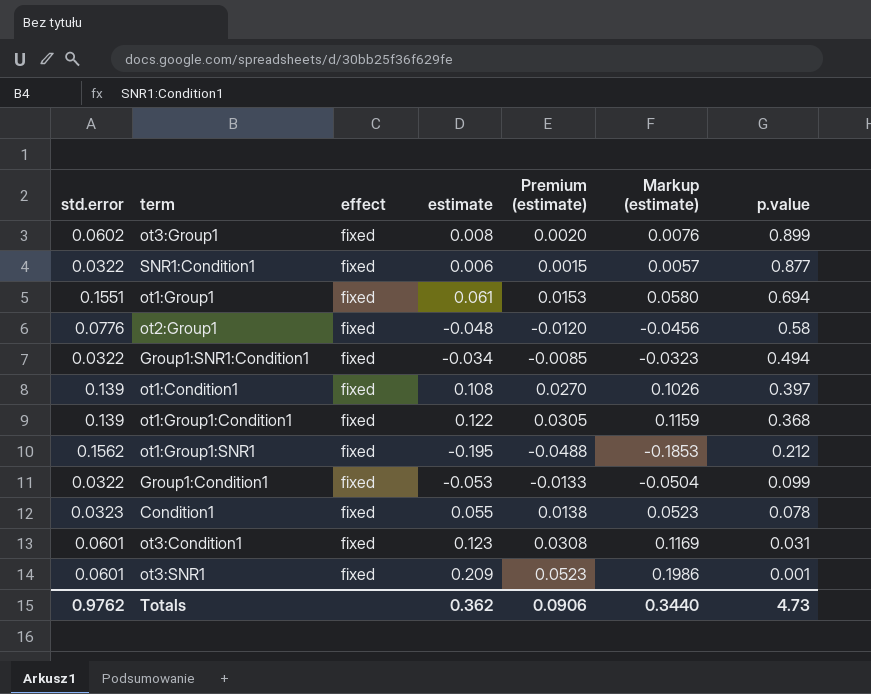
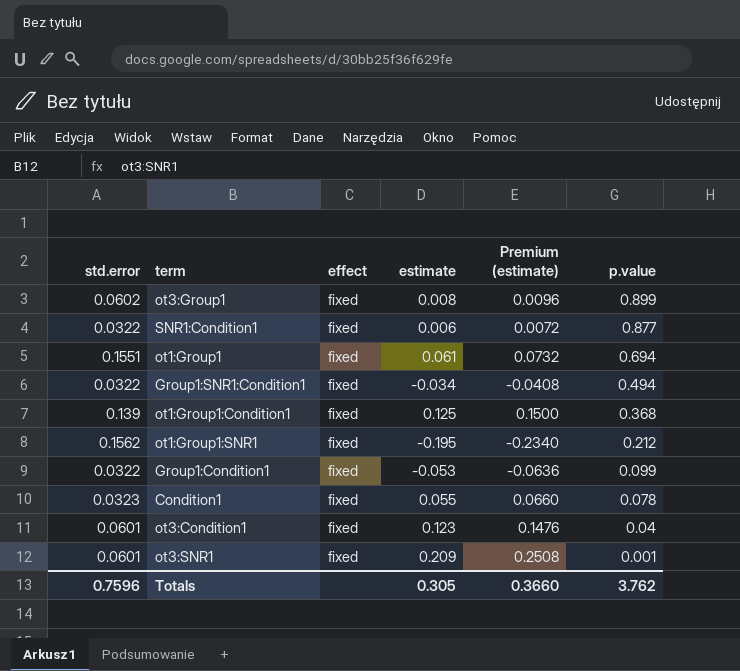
column Markup (estimate) | formula: [estimate] * 0.95 -> none
column Premium (estimate) | formula: [estimate] * 0.25 -> [estimate] * 1.2
row ot2:Group1: 0.0776 | fixed | -0.048 | -0.0120 | -0.0456 | 0.58 -> none
row ot1:Condition1: 0.139 | fixed | 0.108 | 0.0270 | 0.1026 | 0.397 -> none
ot1:Group1:Condition1 | estimate: 0.122 -> 0.125
ot3:Condition1 | p.value: 0.031 -> 0.04
Totals | std.error: 0.9762 -> 0.7596
Totals | estimate: 0.362 -> 0.305
Totals | Premium (estimate): 0.0906 -> 0.3660
Totals | p.value: 4.73 -> 3.762

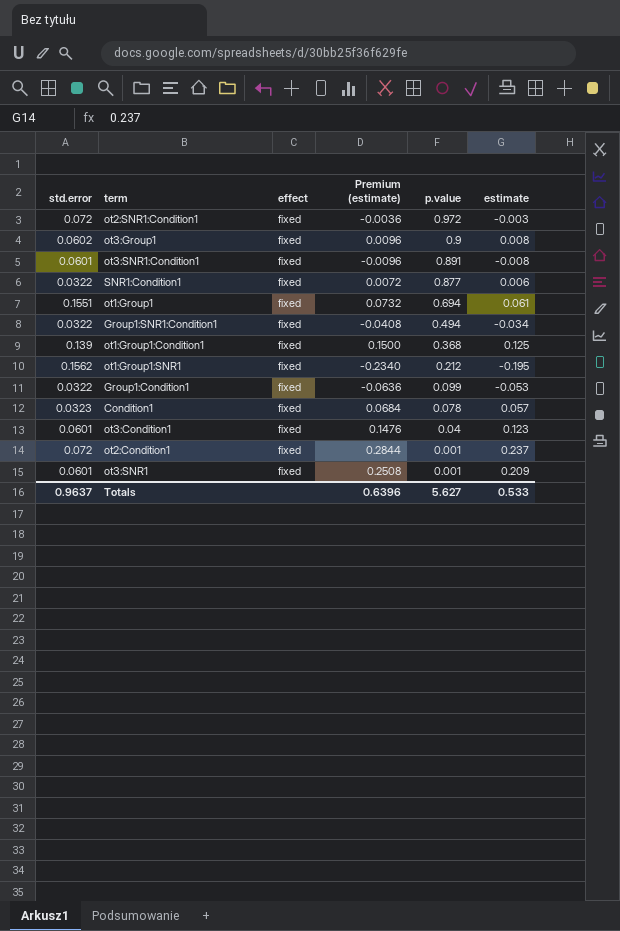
column estimate | position: 4 -> 6
row ot2:SNR1:Condition1: none -> 0.072 | fixed | -0.0036 | 0.972 | -0.003
ot3:Group1 | p.value: 0.899 -> 0.9
row ot3:SNR1:Condition1: none -> 0.0601 | fixed | -0.0096 | 0.891 | -0.008
Condition1 | Premium (estimate): 0.0660 -> 0.0684
Condition1 | estimate: 0.055 -> 0.057
row ot2:Condition1: none -> 0.072 | fixed | 0.2844 | 0.001 | 0.237
Totals | std.error: 0.7596 -> 0.9637
Totals | Premium (estimate): 0.3660 -> 0.6396
Totals | p.value: 3.762 -> 5.627
Totals | estimate: 0.305 -> 0.533

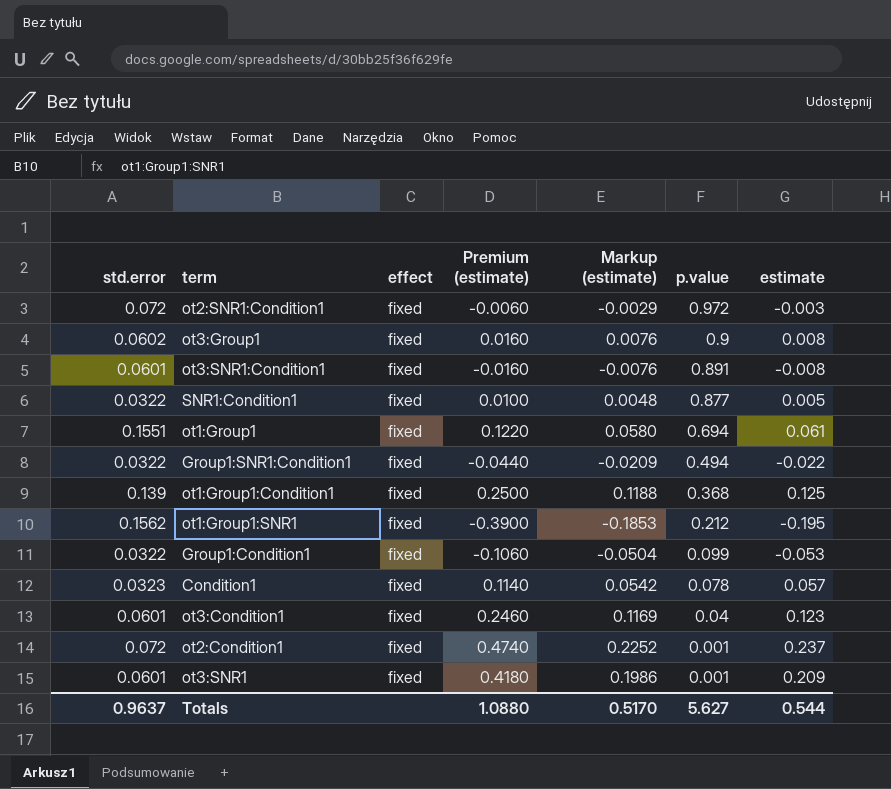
column Premium (estimate) | formula: [estimate] * 1.2 -> [estimate] * 2
column Markup (estimate) | formula: none -> [estimate] * 0.95
SNR1:Condition1 | estimate: 0.006 -> 0.005
Group1:SNR1:Condition1 | estimate: -0.034 -> -0.022
Totals | Premium (estimate): 0.6396 -> 1.0880
Totals | estimate: 0.533 -> 0.544

